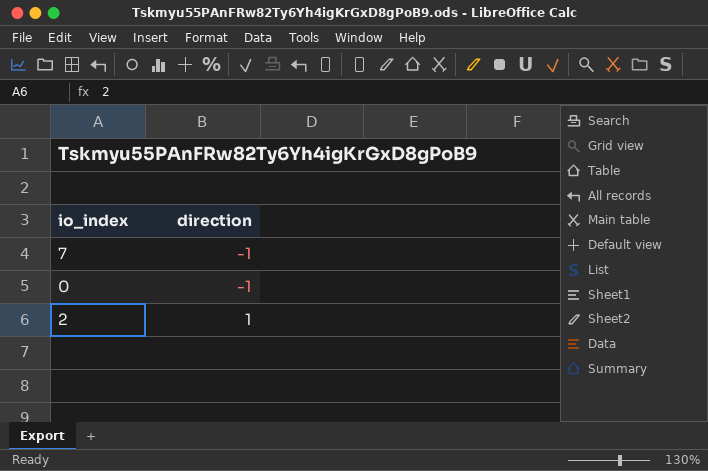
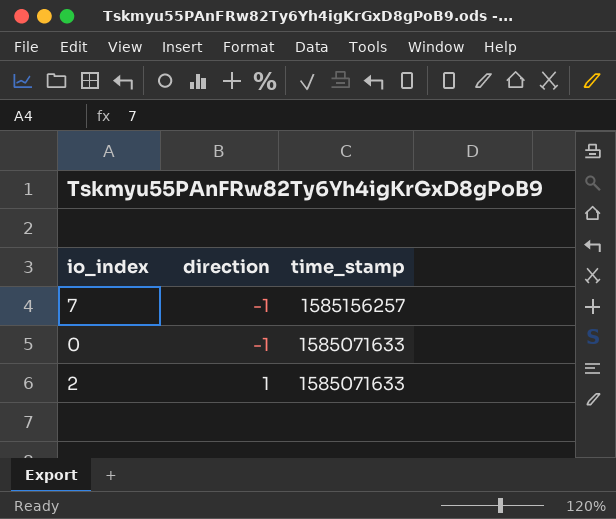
column time_stamp | position: none -> 3

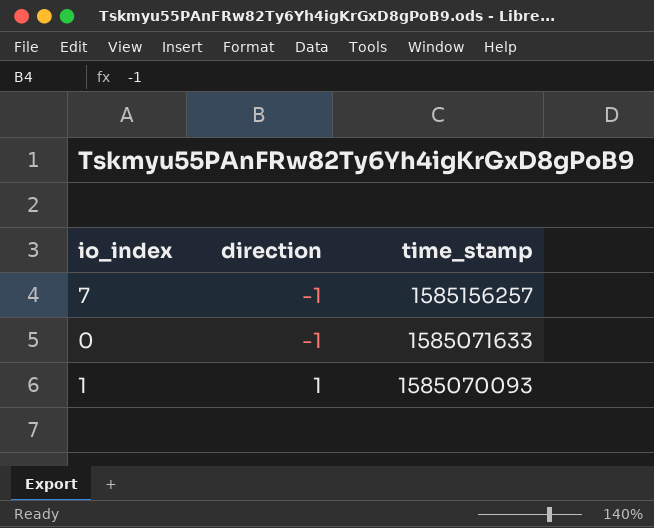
row 2: 1 | 1585071633 -> none
row 1: none -> 1 | 1585070093

